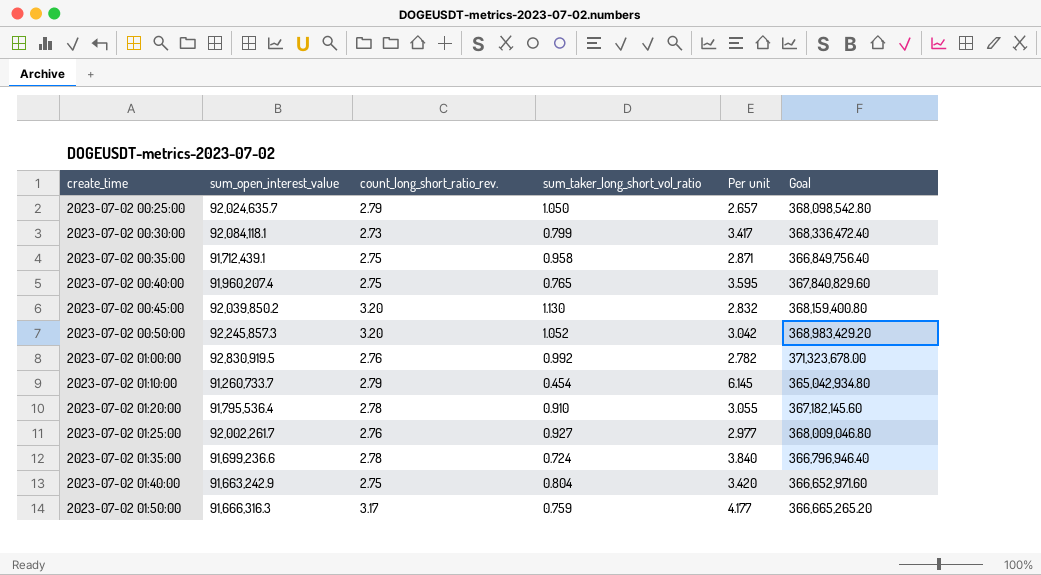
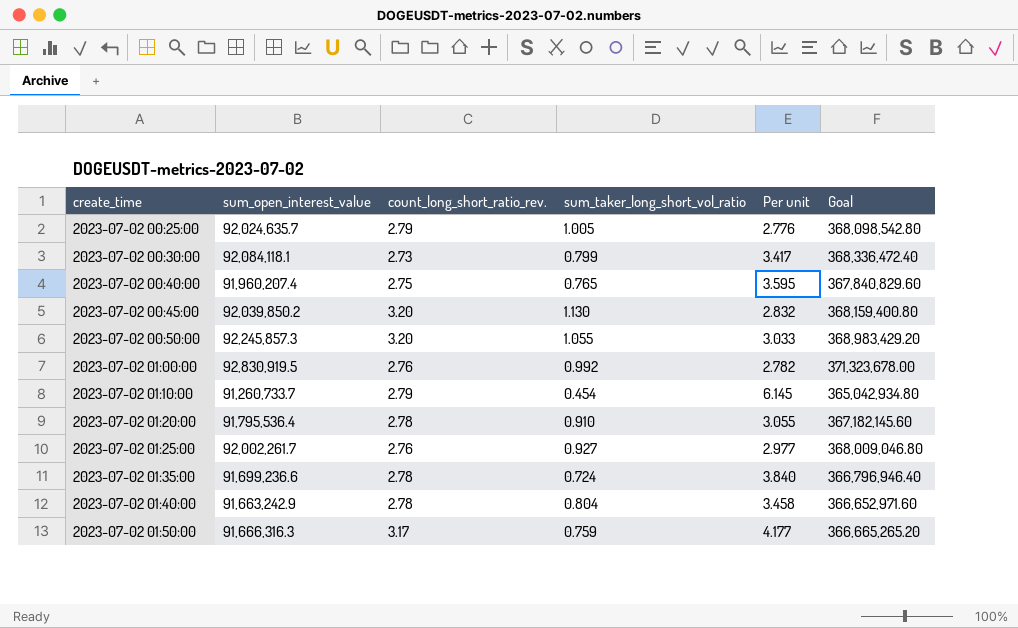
row 2023-07-02 00:35:00: 91,712,439.1 | 2.75 | 0.958 | 2.871 | 366,849,756.40 -> none
2023-07-02 00:25:00 | sum_taker_long_short_vol_ratio: 1.050 -> 1.005
2023-07-02 00:25:00 | Per unit: 2.657 -> 2.776
2023-07-02 00:50:00 | sum_taker_long_short_vol_ratio: 1.052 -> 1.055
2023-07-02 00:50:00 | Per unit: 3.042 -> 3.033
2023-07-02 01:40:00 | count_long_short_ratio_rev.: 2.75 -> 2.78
2023-07-02 01:40:00 | Per unit: 3.420 -> 3.458

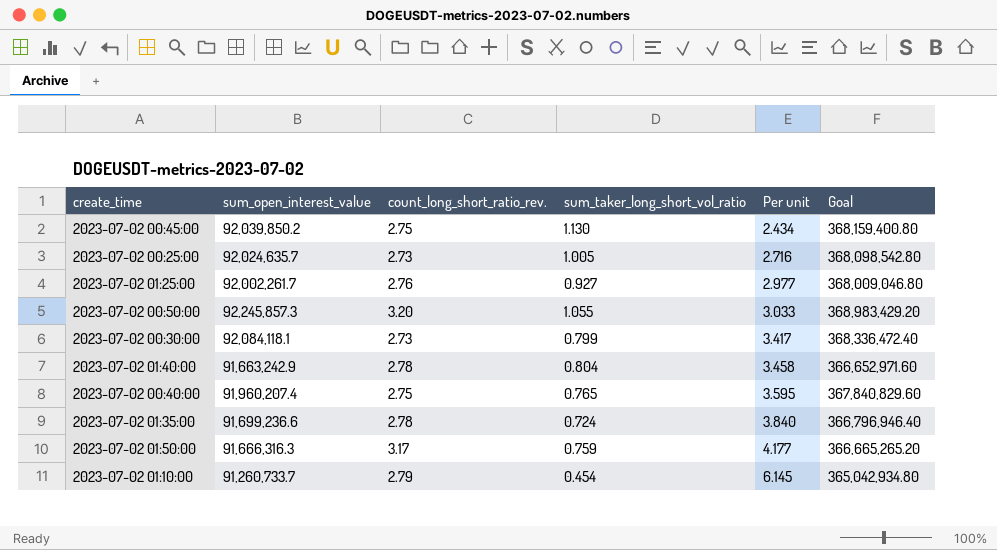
row order: create_time ascending -> Per unit ascending
row 2023-07-02 01:00:00: 92,830,919.5 | 2.76 | 0.992 | 2.782 | 371,323,678.00 -> none
row 2023-07-02 01:20:00: 91,795,536.4 | 2.78 | 0.910 | 3.055 | 367,182,145.60 -> none
2023-07-02 00:45:00 | count_long_short_ratio_rev.: 3.20 -> 2.75
2023-07-02 00:45:00 | Per unit: 2.832 -> 2.434
2023-07-02 00:25:00 | count_long_short_ratio_rev.: 2.79 -> 2.73
2023-07-02 00:25:00 | Per unit: 2.776 -> 2.716

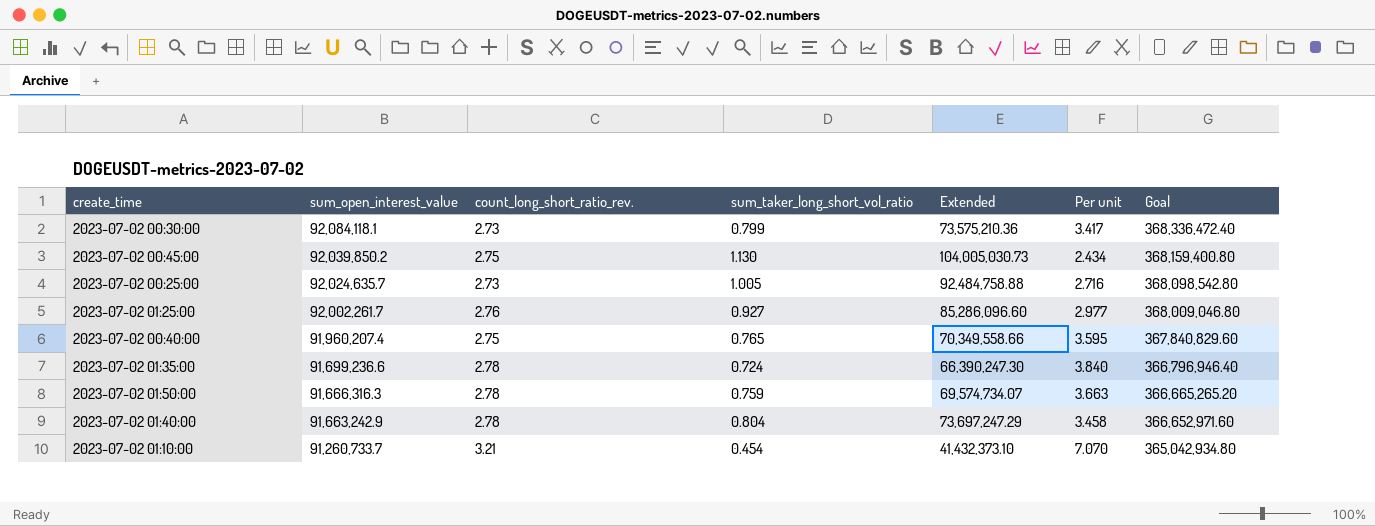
row order: Per unit ascending -> sum_open_interest_value descending
column Extended | formula: none -> [sum_open_interest_value] * [sum_taker_long_short_vol_ratio]
row 2023-07-02 00:50:00: 92,245,857.3 | 3.20 | 1.055 | 3.033 | 368,983,429.20 -> none
2023-07-02 01:50:00 | count_long_short_ratio_rev.: 3.17 -> 2.78
2023-07-02 01:50:00 | Per unit: 4.177 -> 3.663
2023-07-02 01:10:00 | count_long_short_ratio_rev.: 2.79 -> 3.21
2023-07-02 01:10:00 | Per unit: 6.145 -> 7.070

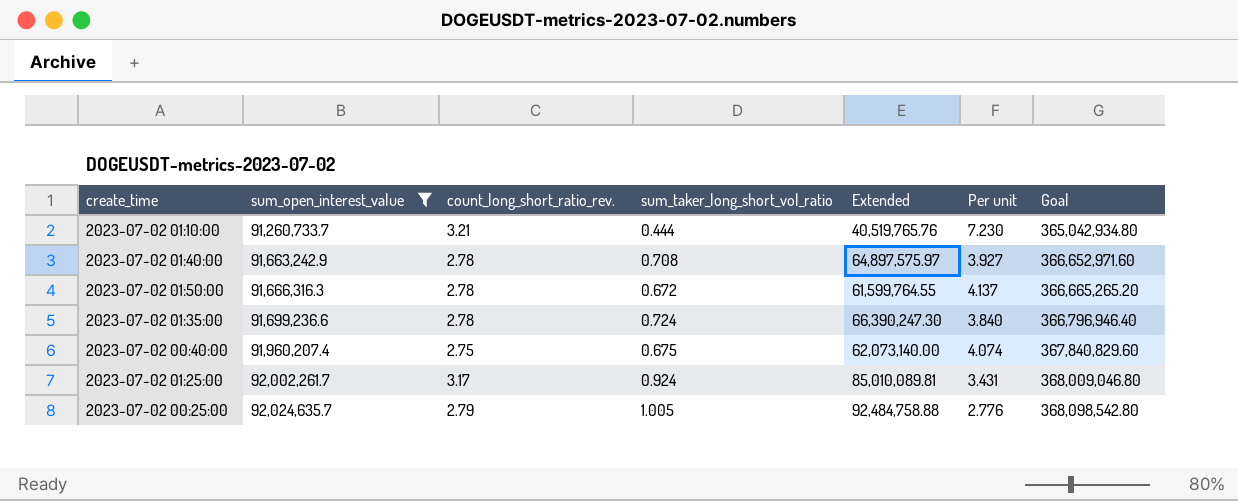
filter: none -> sum_open_interest_value <= 92,024,635.7
row order: sum_open_interest_value descending -> sum_open_interest_value ascending
2023-07-02 01:10:00 | sum_taker_long_short_vol_ratio: 0.454 -> 0.444
2023-07-02 01:10:00 | Extended: 41,432,373.10 -> 40,519,765.76
2023-07-02 01:10:00 | Per unit: 7.070 -> 7.230
2023-07-02 01:40:00 | sum_taker_long_short_vol_ratio: 0.804 -> 0.708
2023-07-02 01:40:00 | Extended: 73,697,247.29 -> 64,897,575.97
2023-07-02 01:40:00 | Per unit: 3.458 -> 3.927
2023-07-02 01:50:00 | sum_taker_long_short_vol_ratio: 0.759 -> 0.672
2023-07-02 01:50:00 | Extended: 69,574,734.07 -> 61,599,764.55
2023-07-02 01:50:00 | Per unit: 3.663 -> 4.137
2023-07-02 00:40:00 | sum_taker_long_short_vol_ratio: 0.765 -> 0.675
2023-07-02 00:40:00 | Extended: 70,349,558.66 -> 62,073,140.00
2023-07-02 00:40:00 | Per unit: 3.595 -> 4.074
2023-07-02 01:25:00 | count_long_short_ratio_rev.: 2.76 -> 3.17
2023-07-02 01:25:00 | sum_taker_long_short_vol_ratio: 0.927 -> 0.924
2023-07-02 01:25:00 | Extended: 85,286,096.60 -> 85,010,089.81
2023-07-02 01:25:00 | Per unit: 2.977 -> 3.431
2023-07-02 00:25:00 | count_long_short_ratio_rev.: 2.73 -> 2.79
2023-07-02 00:25:00 | Per unit: 2.716 -> 2.776

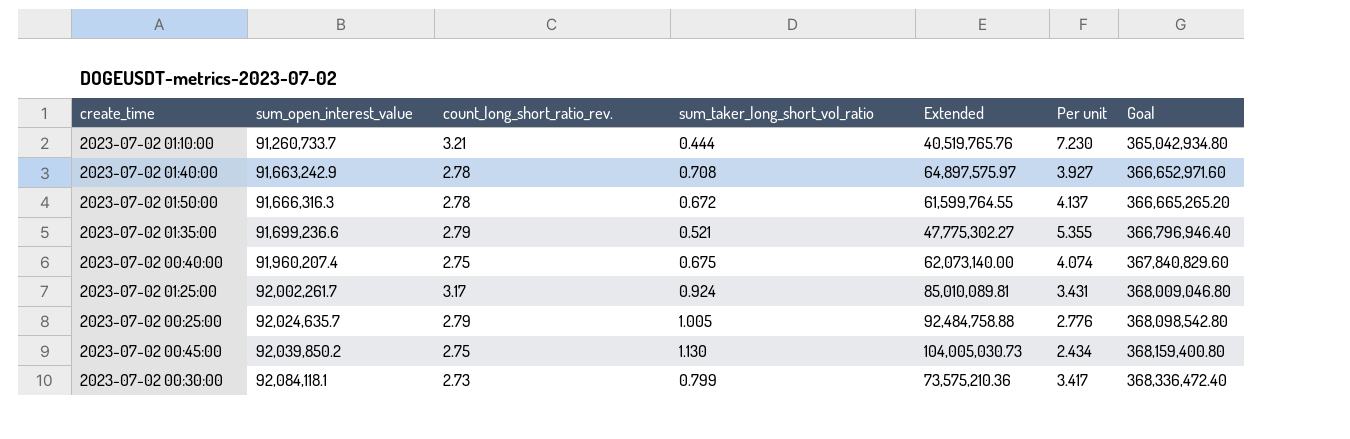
filter: sum_open_interest_value <= 92,024,635.7 -> none
2023-07-02 01:35:00 | count_long_short_ratio_rev.: 2.78 -> 2.79
2023-07-02 01:35:00 | sum_taker_long_short_vol_ratio: 0.724 -> 0.521
2023-07-02 01:35:00 | Extended: 66,390,247.30 -> 47,775,302.27
2023-07-02 01:35:00 | Per unit: 3.840 -> 5.355

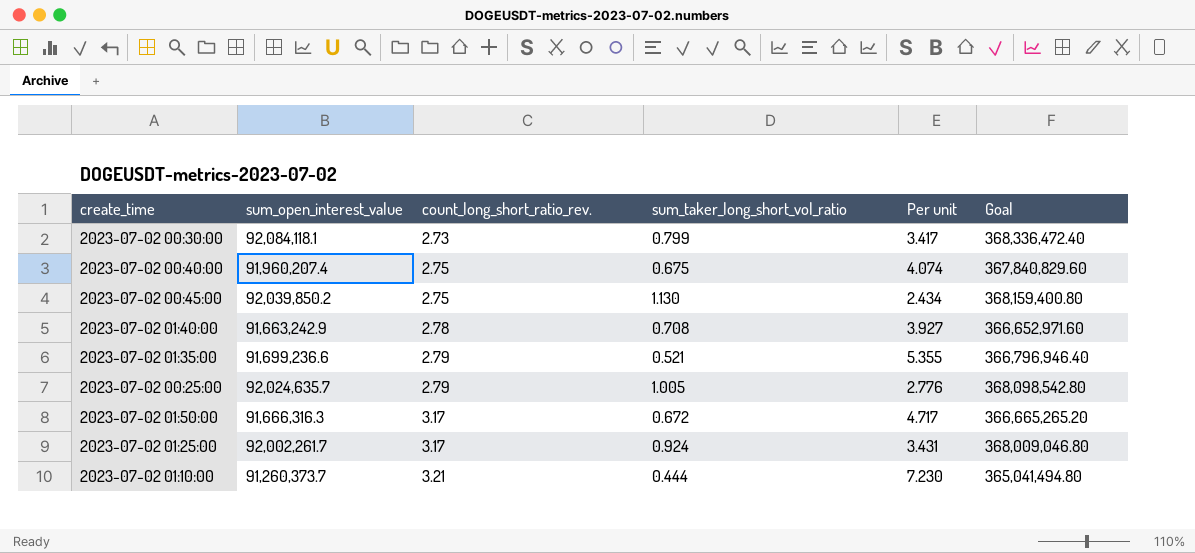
row order: sum_open_interest_value ascending -> count_long_short_ratio_rev. ascending
column Extended | formula: [sum_open_interest_value] * [sum_taker_long_short_vol_ratio] -> none
2023-07-02 01:50:00 | count_long_short_ratio_rev.: 2.78 -> 3.17
2023-07-02 01:50:00 | Per unit: 4.137 -> 4.717
2023-07-02 01:10:00 | sum_open_interest_value: 91,260,733.7 -> 91,260,373.7
2023-07-02 01:10:00 | Goal: 365,042,934.80 -> 365,041,494.80

